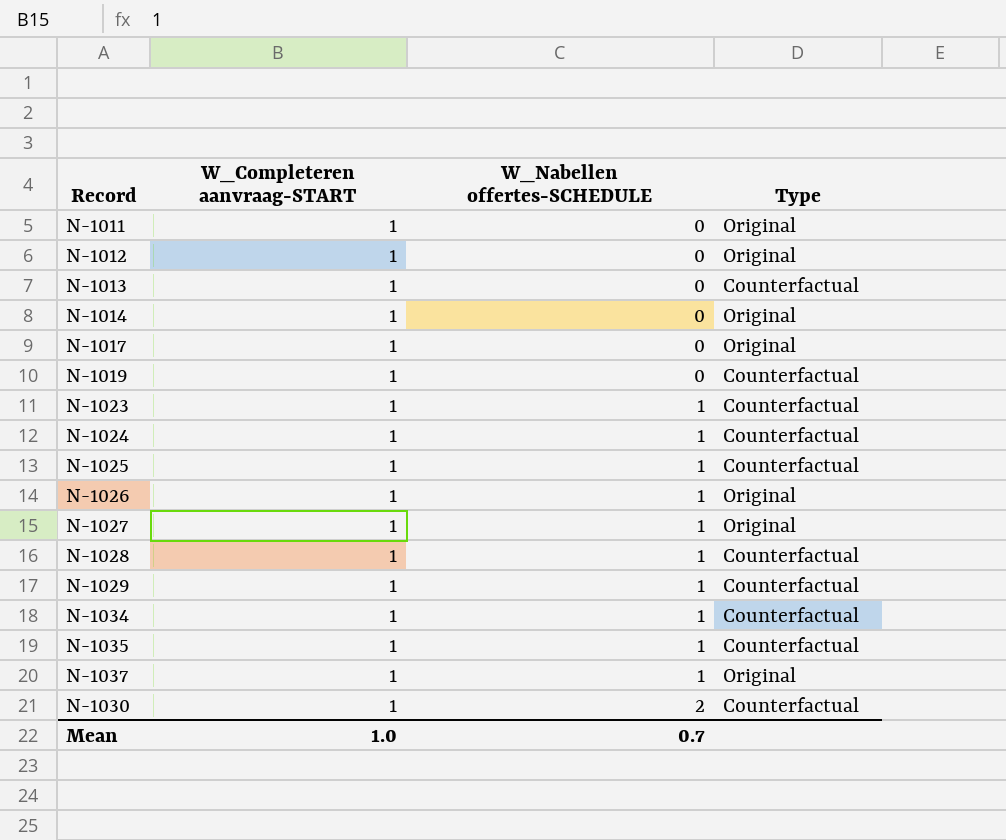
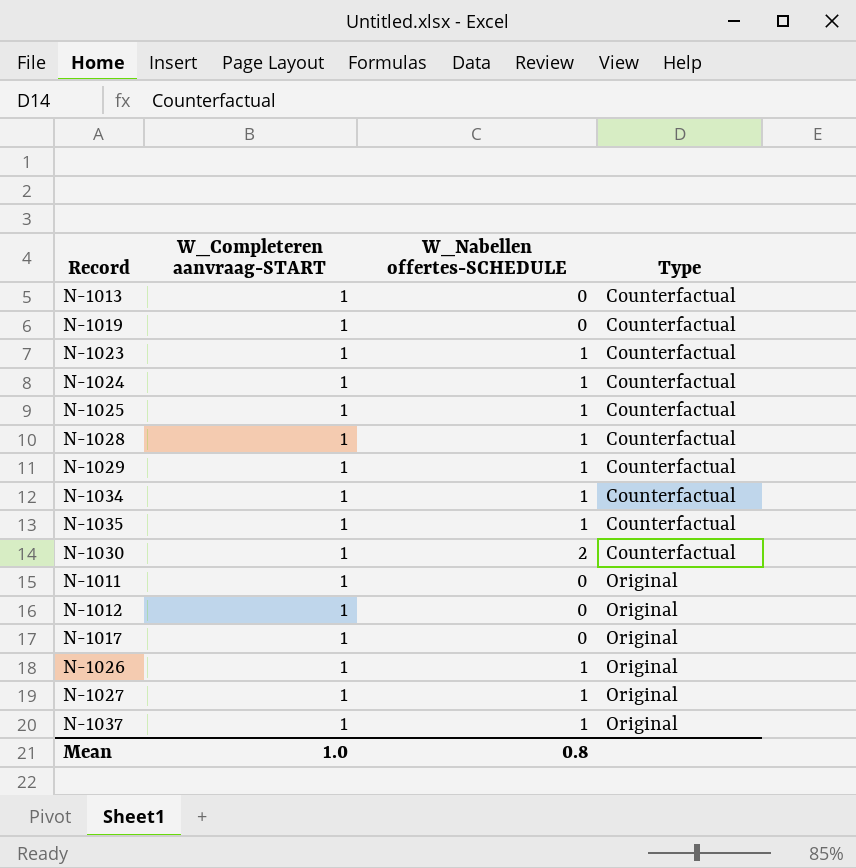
row order: W_Nabellen offertes-SCHEDULE ascending -> Type ascending
row N-1014: 1 | 0 | Original -> none
Mean | W_Nabellen offertes-SCHEDULE: 0.7 -> 0.8

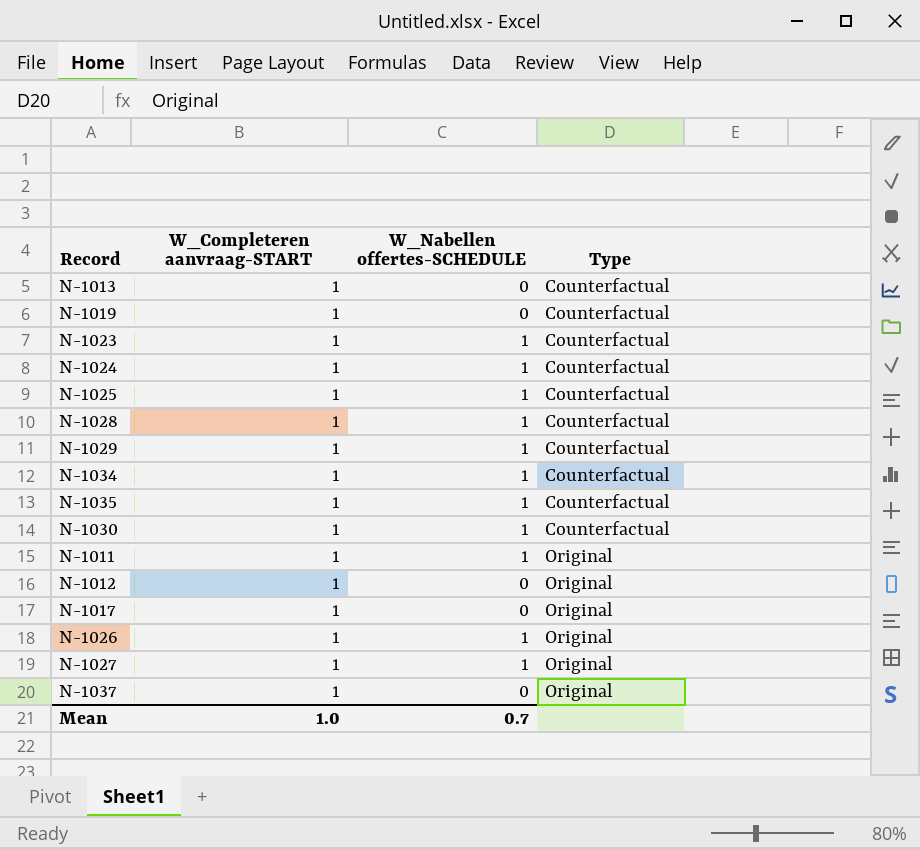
N-1030 | W_Nabellen offertes-SCHEDULE: 2 -> 1
N-1011 | W_Nabellen offertes-SCHEDULE: 0 -> 1
N-1037 | W_Nabellen offertes-SCHEDULE: 1 -> 0
Mean | W_Nabellen offertes-SCHEDULE: 0.8 -> 0.7

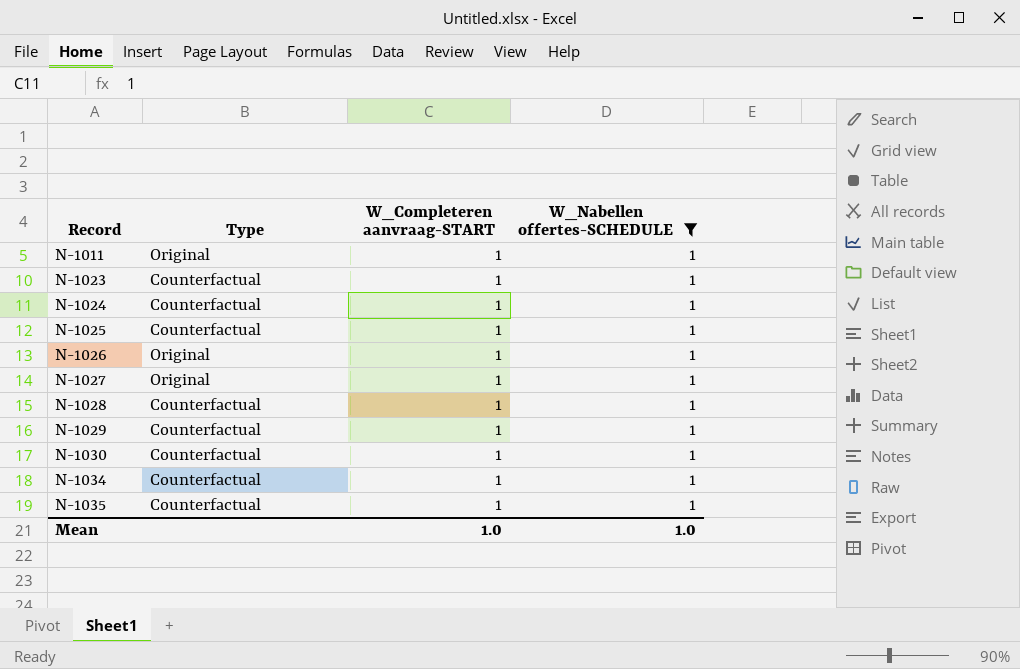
filter: none -> W_Nabellen offertes-SCHEDULE = 1
row order: Type ascending -> Record ascending
column Type | position: 4 -> 2
Mean | W_Nabellen offertes-SCHEDULE: 0.7 -> 1.0

